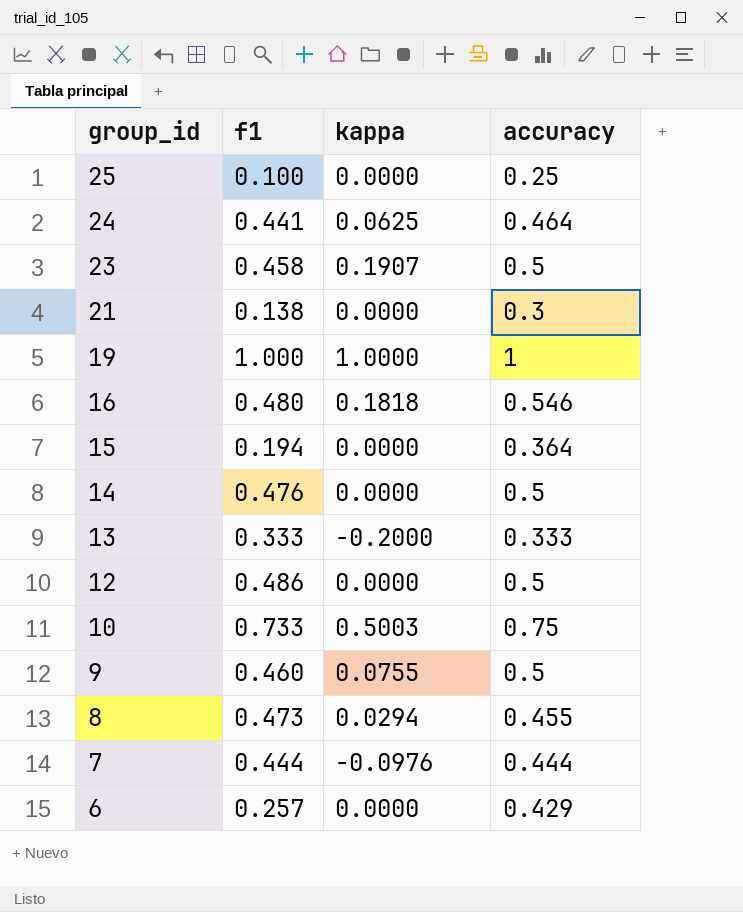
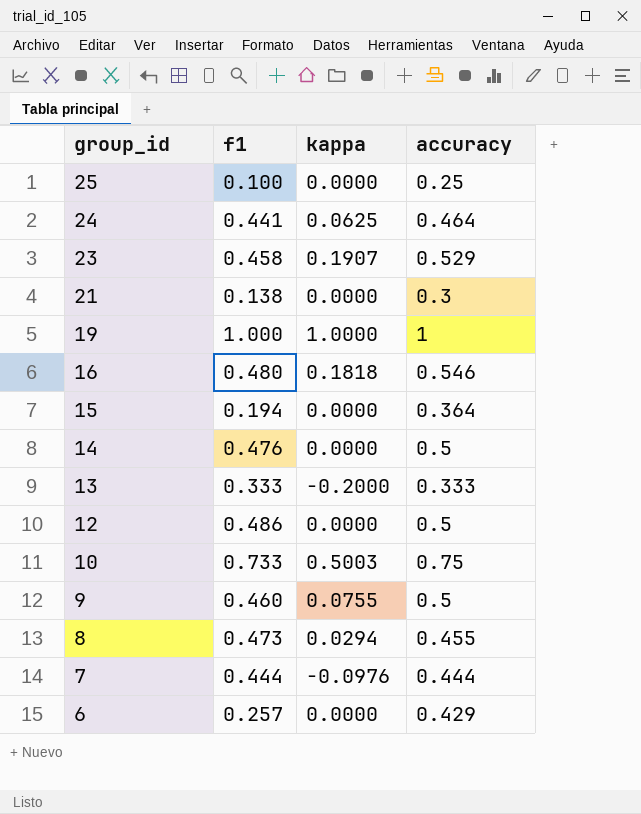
23 | accuracy: 0.5 -> 0.529

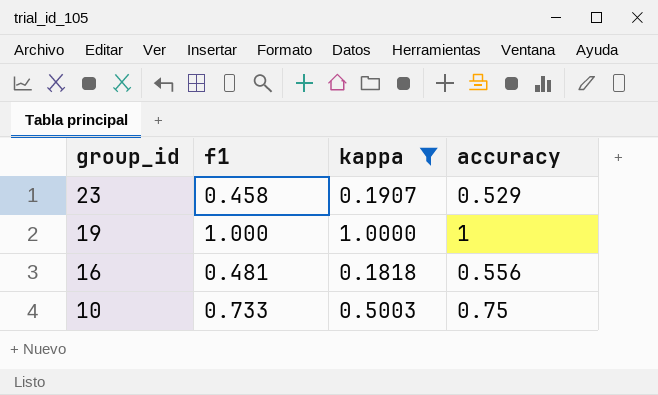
filter: none -> kappa >= 0.1818
16 | f1: 0.480 -> 0.481
16 | accuracy: 0.546 -> 0.556

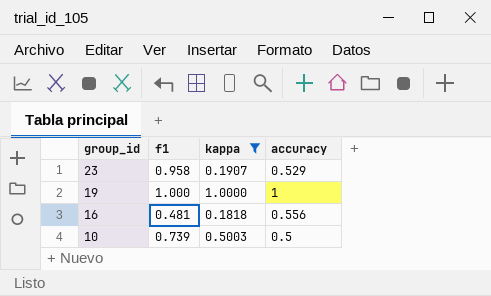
23 | f1: 0.458 -> 0.958
10 | f1: 0.733 -> 0.739
10 | accuracy: 0.75 -> 0.5

